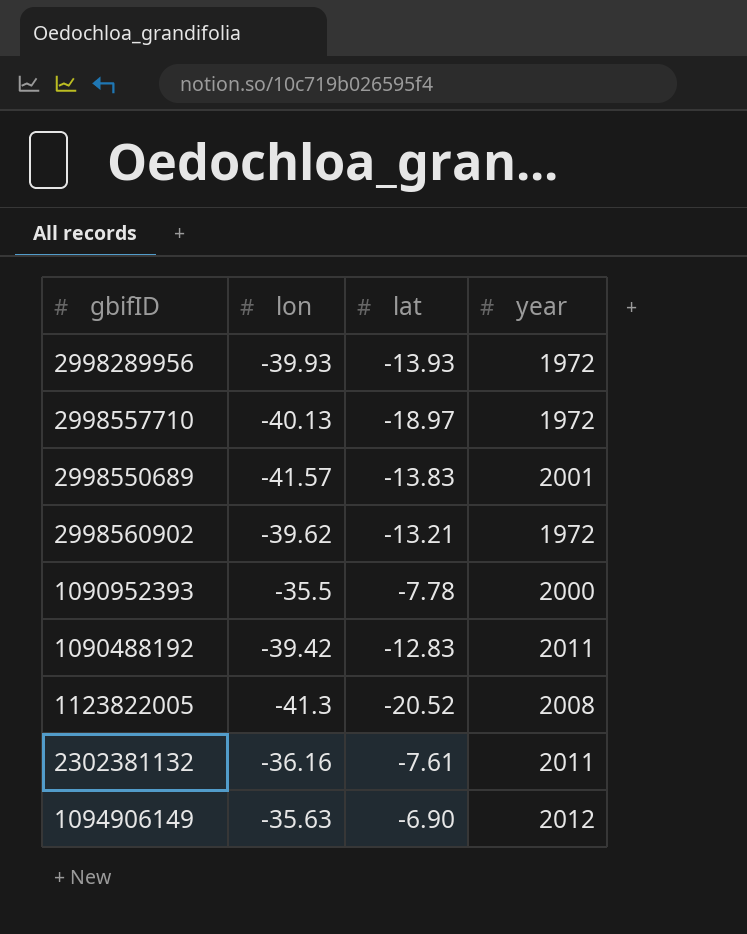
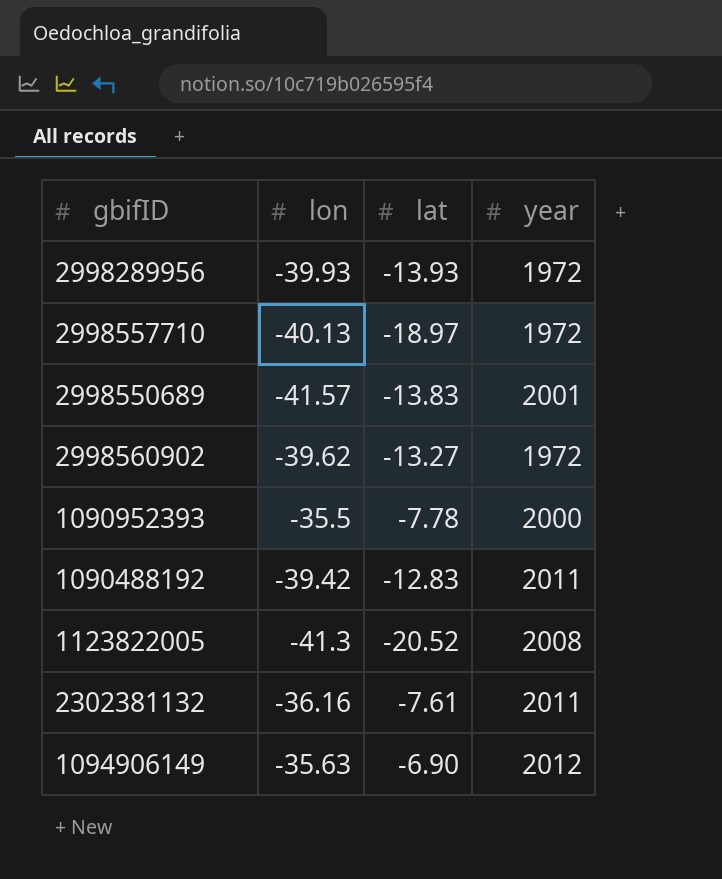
2998560902 | lat: -13.21 -> -13.27

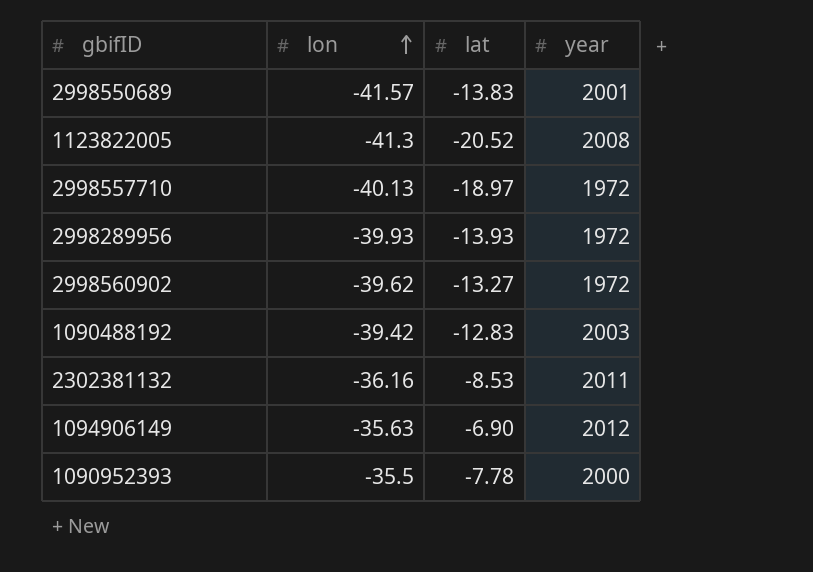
row order: none -> lon ascending
1090488192 | year: 2011 -> 2003
2302381132 | lat: -7.61 -> -8.53

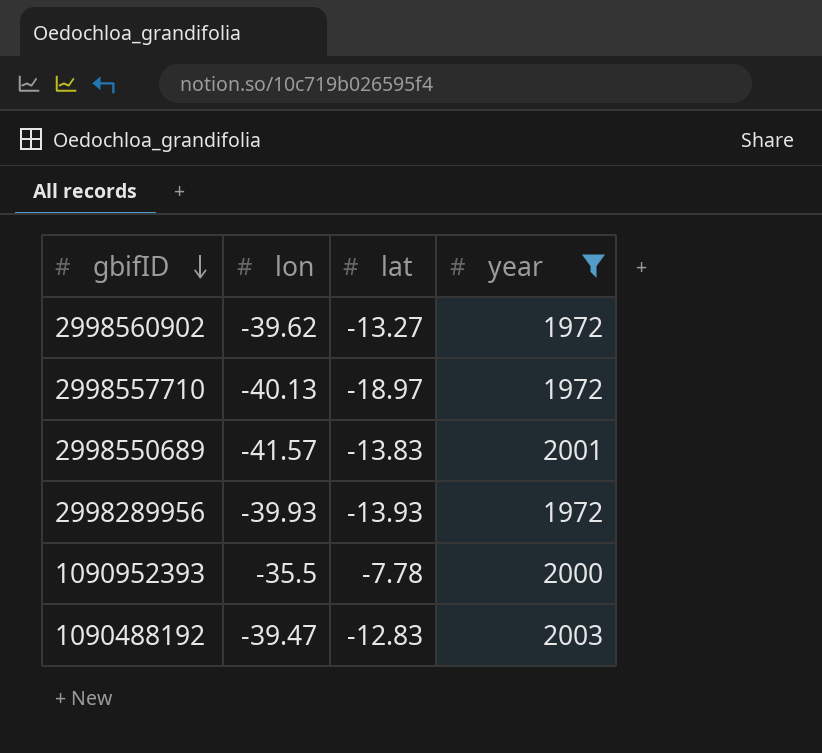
filter: none -> year <= 2003
row order: lon ascending -> gbifID descending
1090488192 | lon: -39.42 -> -39.47

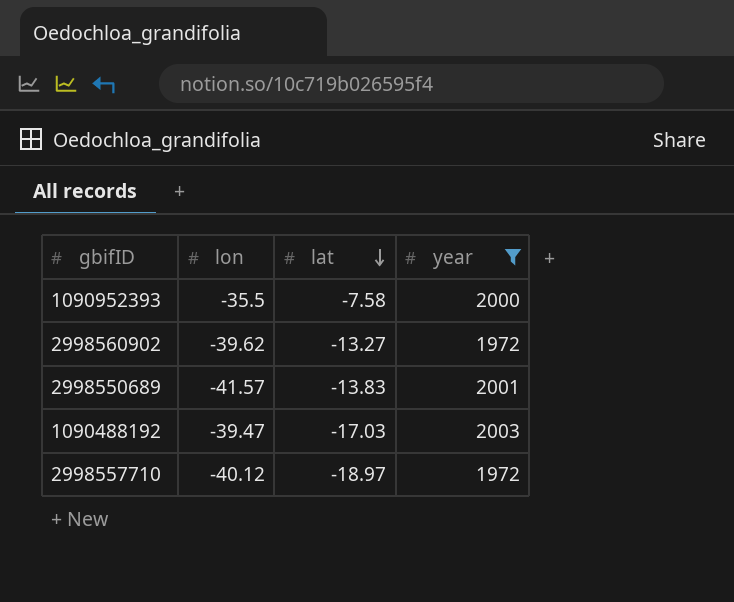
row order: gbifID descending -> lat descending
row 2998289956: -39.93 | -13.93 | 1972 -> none
1090952393 | lat: -7.78 -> -7.58
1090488192 | lat: -12.83 -> -17.03
2998557710 | lon: -40.13 -> -40.12

